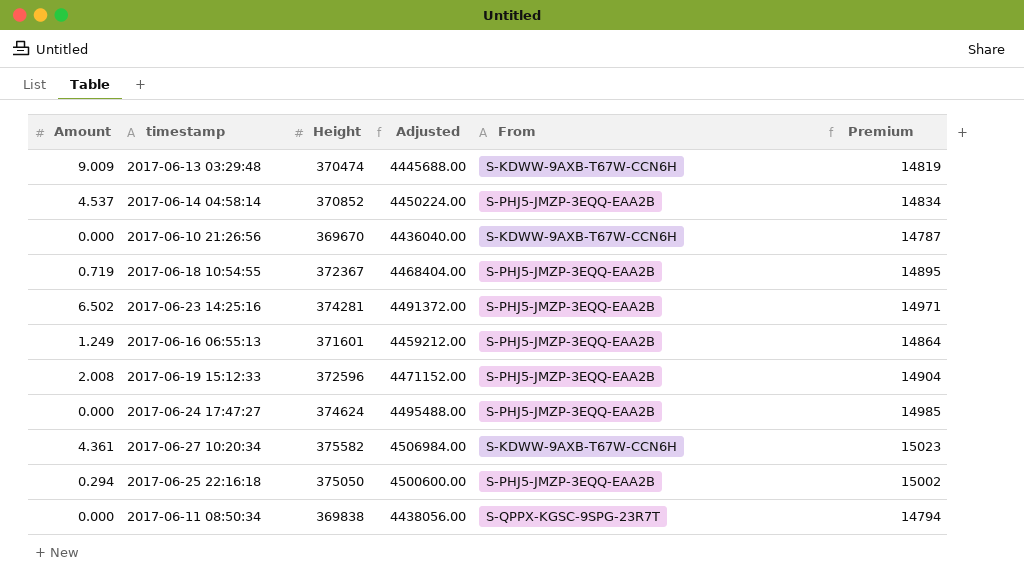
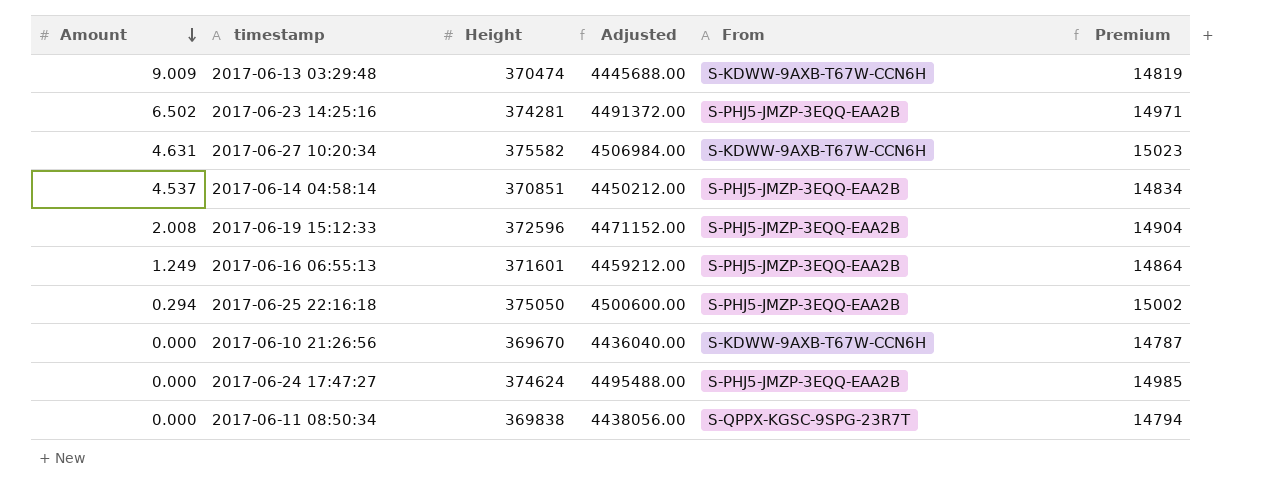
row order: none -> Amount descending
row 2017-06-18 10:54:55: 0.719 | 372367 | 4468404.00 | S-PHJ5-JMZP-3EQQ-EAA2B | 14895 -> none
2017-06-27 10:20:34 | Amount: 4.361 -> 4.631
2017-06-14 04:58:14 | Height: 370852 -> 370851
2017-06-14 04:58:14 | Adjusted: 4450224.00 -> 4450212.00

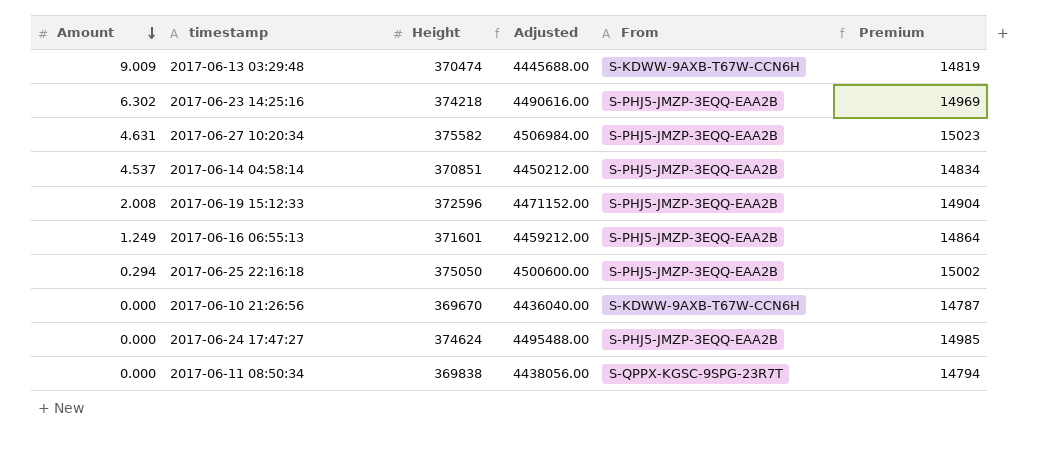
2017-06-23 14:25:16 | Amount: 6.502 -> 6.302
2017-06-23 14:25:16 | Height: 374281 -> 374218
2017-06-23 14:25:16 | Adjusted: 4491372.00 -> 4490616.00
2017-06-23 14:25:16 | Premium: 14971 -> 14969
2017-06-27 10:20:34 | From: S-KDWW-9AXB-T67W-CCN6H -> S-PHJ5-JMZP-3EQQ-EAA2B

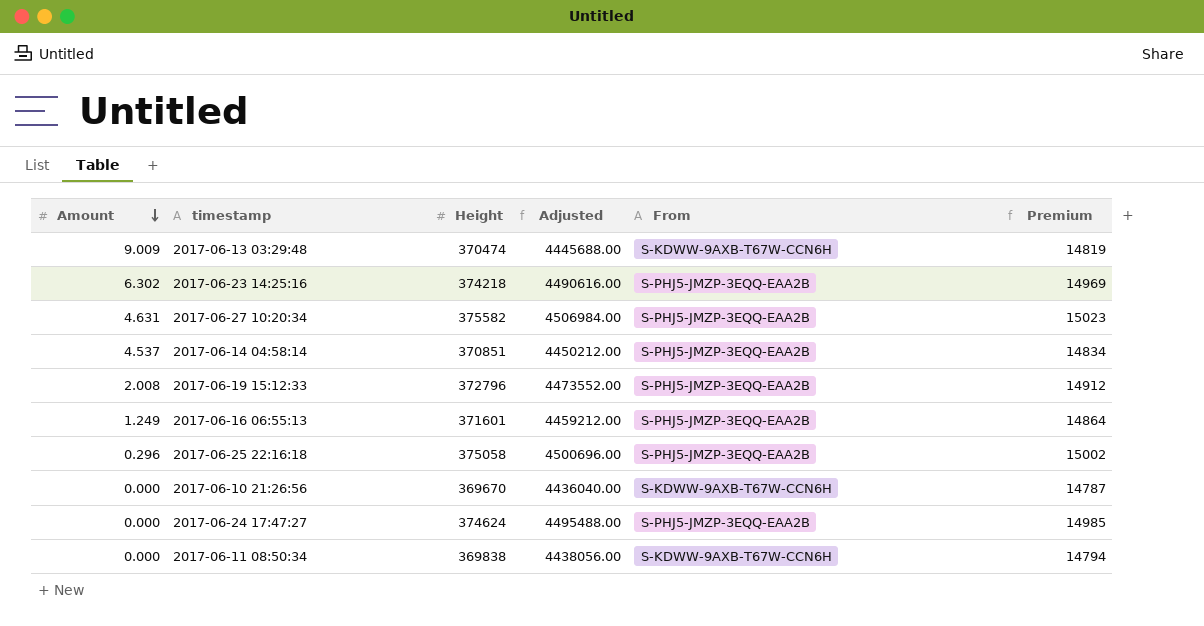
2017-06-19 15:12:33 | Height: 372596 -> 372796
2017-06-19 15:12:33 | Adjusted: 4471152.00 -> 4473552.00
2017-06-19 15:12:33 | Premium: 14904 -> 14912
2017-06-25 22:16:18 | Amount: 0.294 -> 0.296
2017-06-25 22:16:18 | Height: 375050 -> 375058
2017-06-25 22:16:18 | Adjusted: 4500600.00 -> 4500696.00
2017-06-11 08:50:34 | From: S-QPPX-KGSC-9SPG-23R7T -> S-KDWW-9AXB-T67W-CCN6H

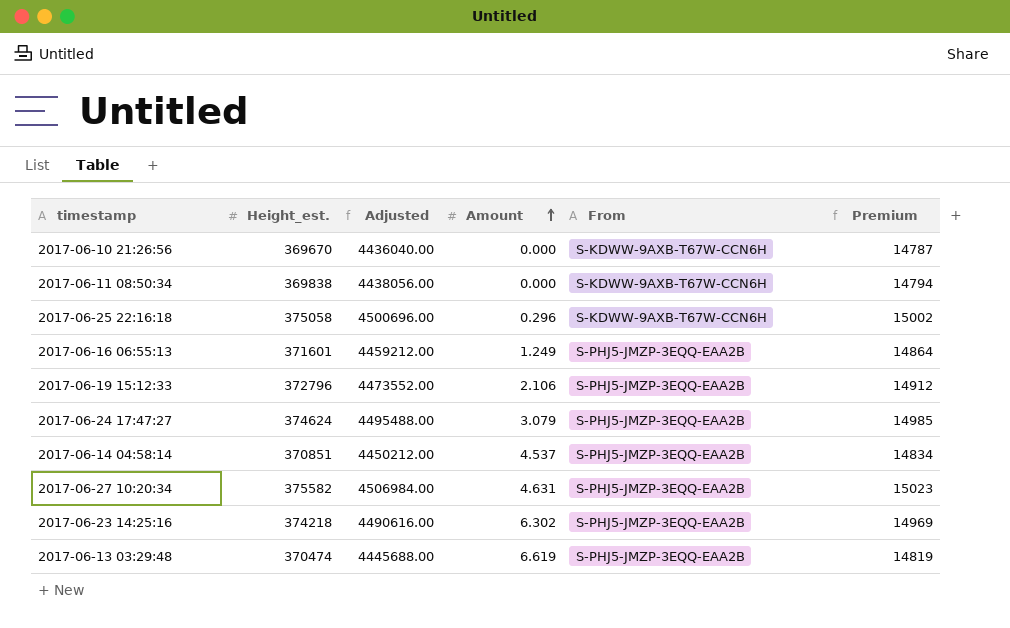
row order: Amount descending -> Amount ascending
column name: Height -> Height_est.
column Amount | position: 1 -> 4
2017-06-25 22:16:18 | From: S-PHJ5-JMZP-3EQQ-EAA2B -> S-KDWW-9AXB-T67W-CCN6H
2017-06-19 15:12:33 | Amount: 2.008 -> 2.106
2017-06-24 17:47:27 | Amount: 0.000 -> 3.079
2017-06-13 03:29:48 | Amount: 9.009 -> 6.619
2017-06-13 03:29:48 | From: S-KDWW-9AXB-T67W-CCN6H -> S-PHJ5-JMZP-3EQQ-EAA2B

